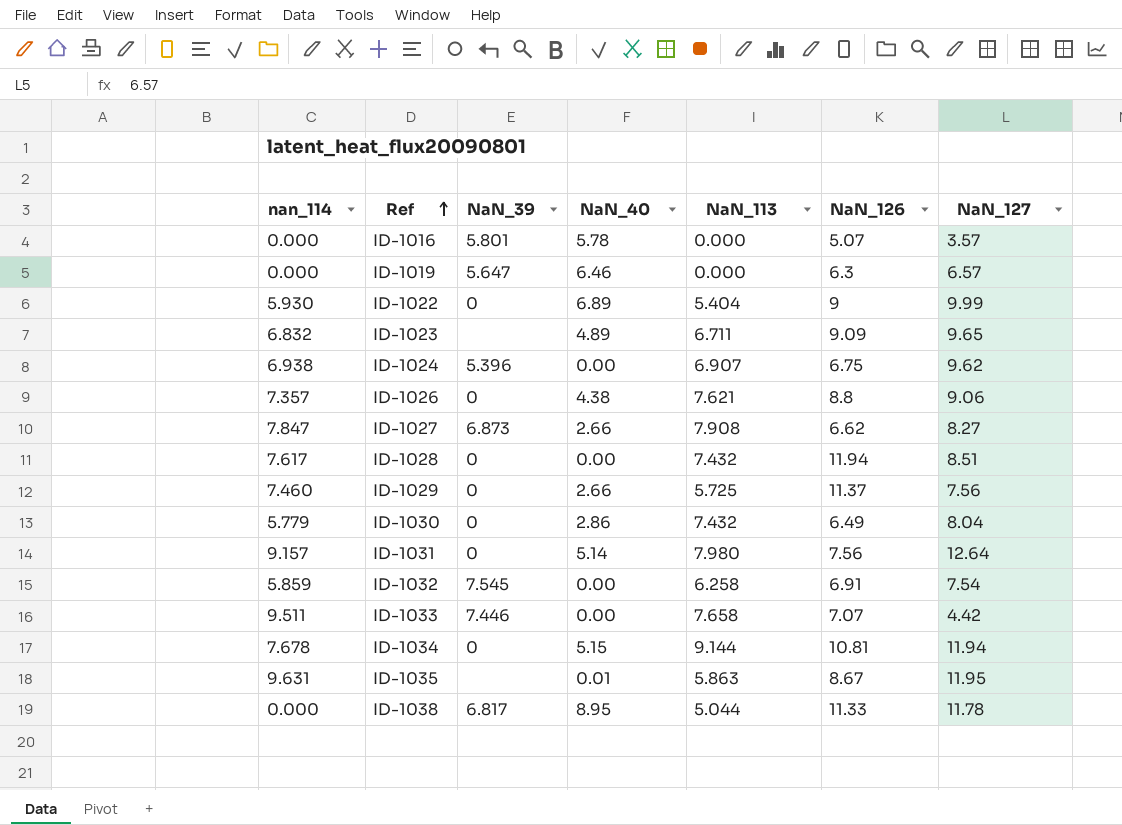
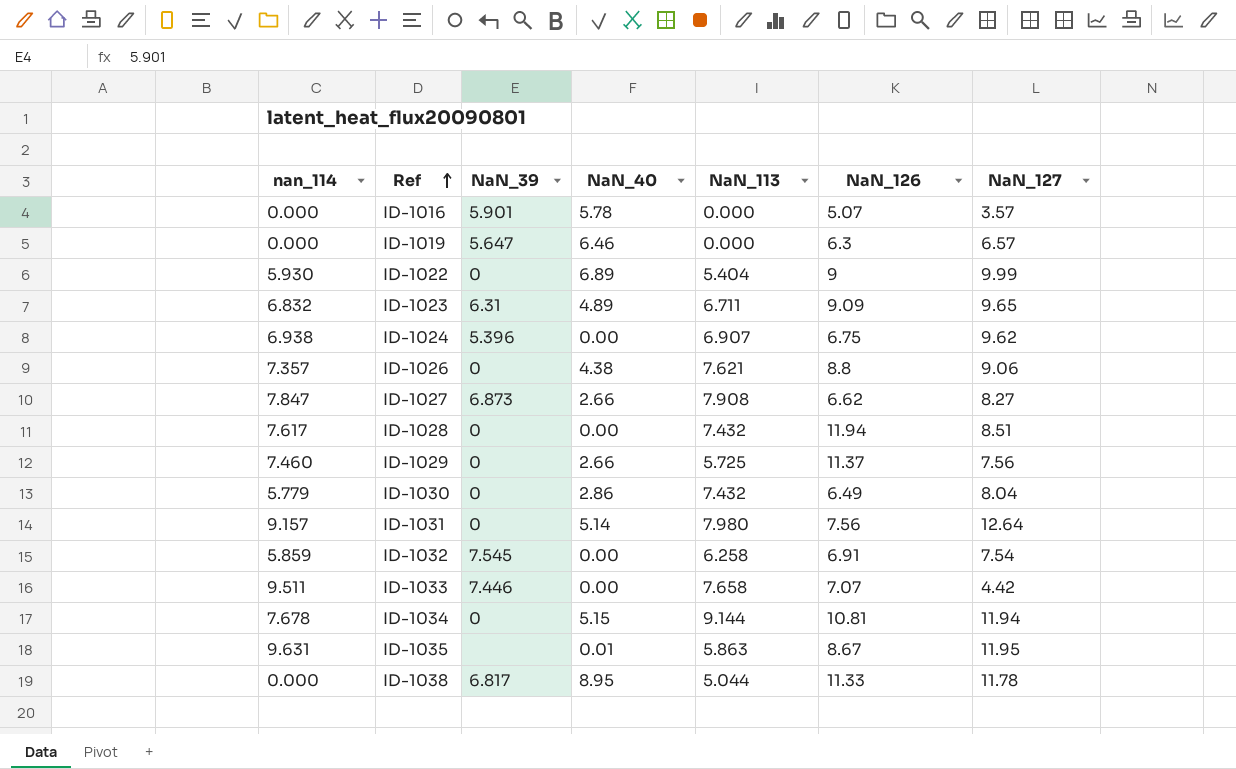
ID-1016 | NaN_39: 5.801 -> 5.901
ID-1023 | NaN_39: none -> 6.31

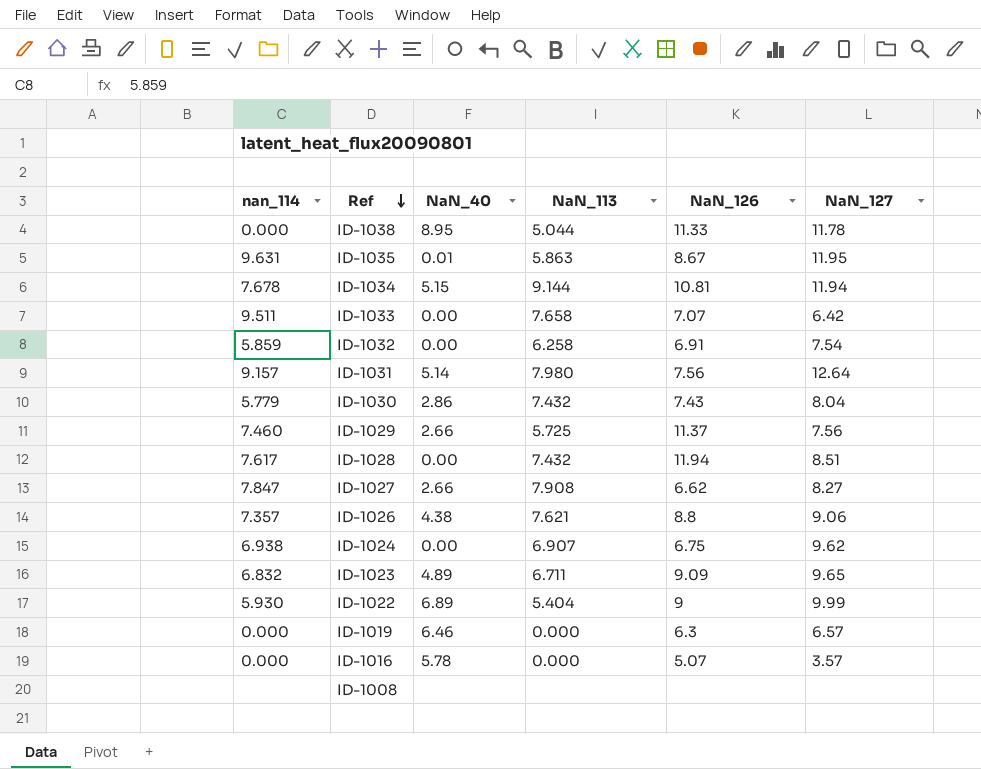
row order: Ref ascending -> Ref descending
column NaN_39 | position: 3 -> none
ID-1033 | NaN_127: 4.42 -> 6.42
ID-1030 | NaN_126: 6.49 -> 7.43
row ID-1008: none -> none | none | none | none | none

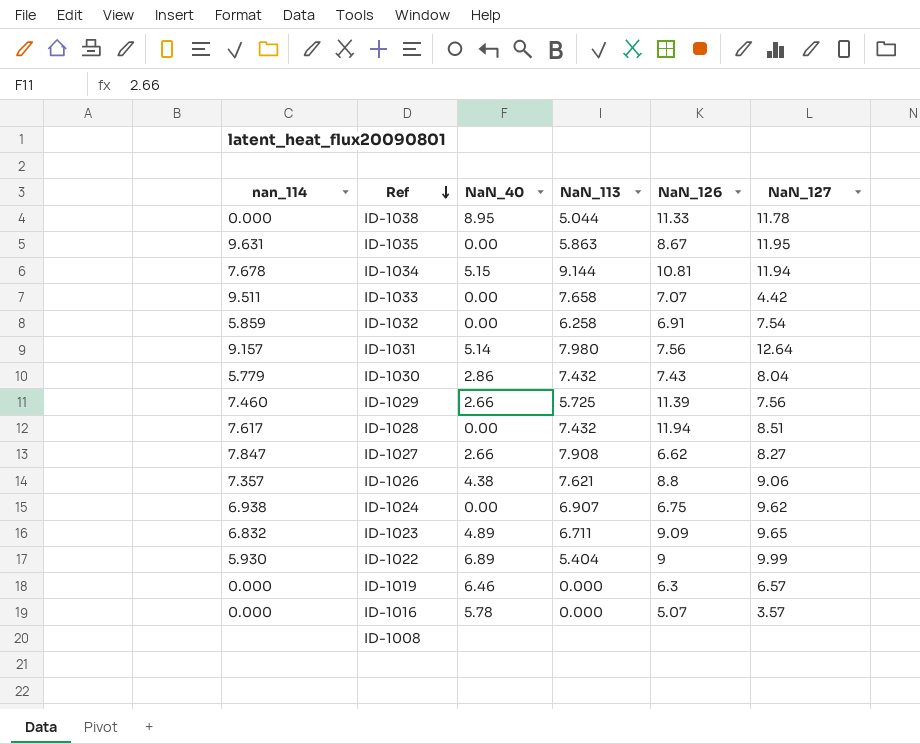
ID-1035 | NaN_40: 0.01 -> 0.00
ID-1033 | NaN_127: 6.42 -> 4.42
ID-1029 | NaN_126: 11.37 -> 11.39

